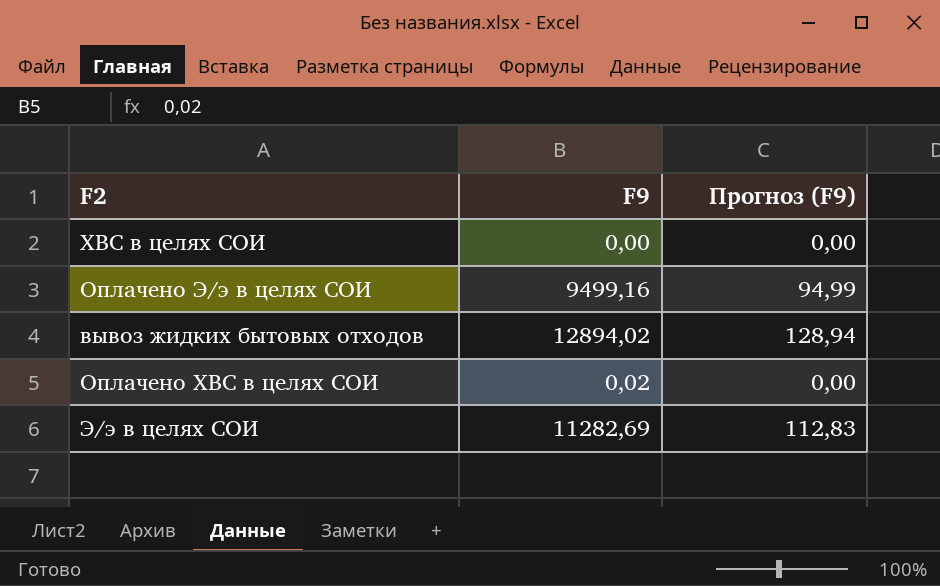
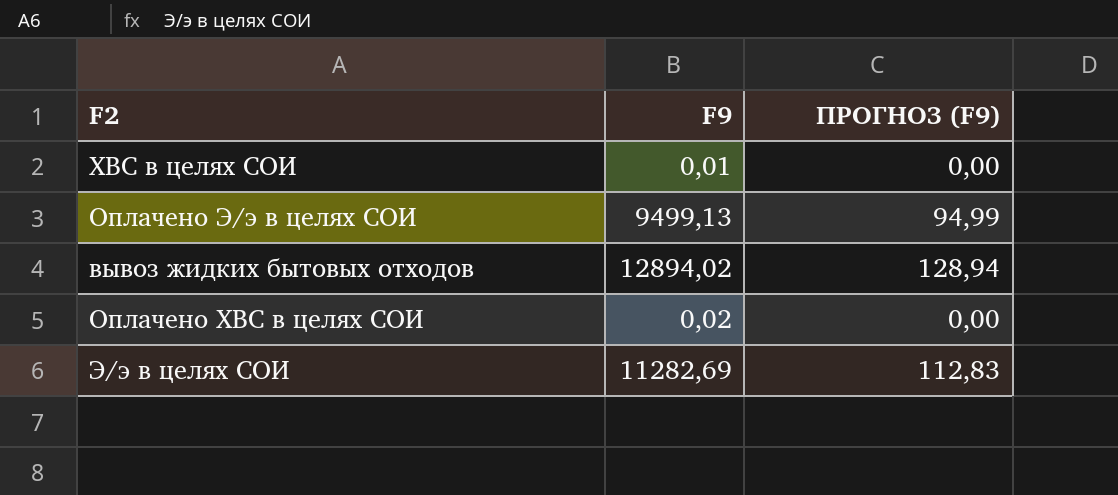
column name: Прогноз (F9) -> ПРОГНОЗ (F9)
ХВС в целях СОИ | F9: 0,00 -> 0,01
Оплачено Э/э в целях СОИ | F9: 9499,16 -> 9499,13

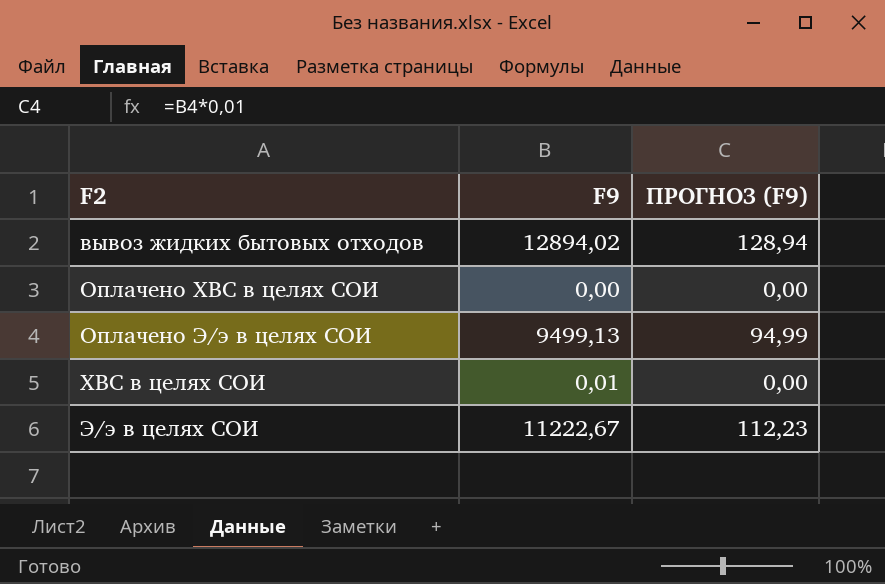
row order: none -> F2 ascending
Оплачено ХВС в целях СОИ | F9: 0,02 -> 0,00
Э/э в целях СОИ | F9: 11282,69 -> 11222,67
Э/э в целях СОИ | ПРОГНОЗ (F9): 112,83 -> 112,23

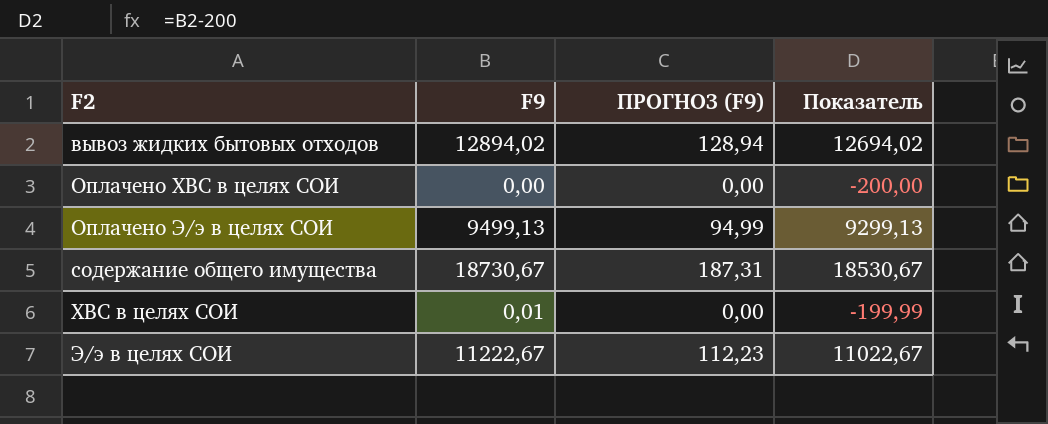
column Показатель | formula: none -> [F9] - 200
row содержание общего имущества: none -> 18730,67 | 187,31 | 18530,67

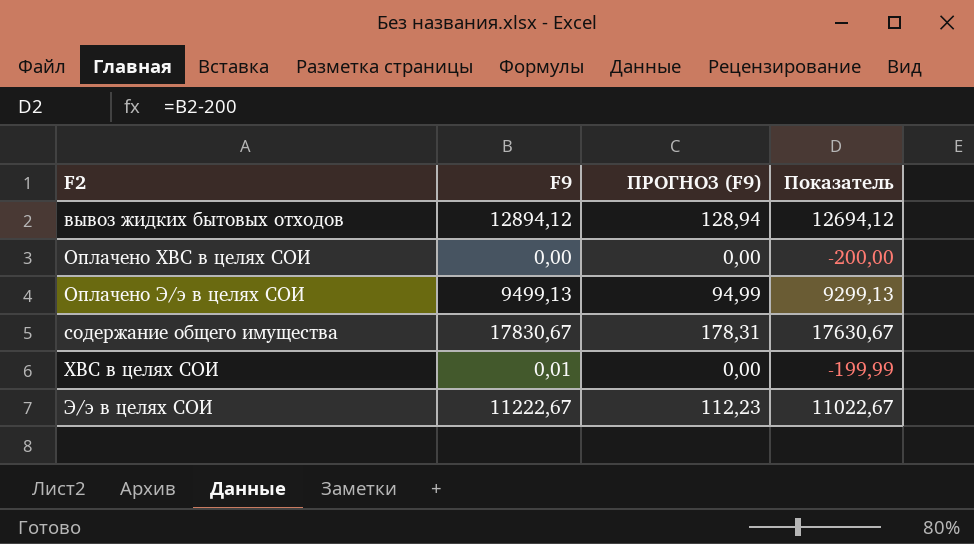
вывоз жидких бытовых отходов | F9: 12894,02 -> 12894,12
вывоз жидких бытовых отходов | Показатель: 12694,02 -> 12694,12
содержание общего имущества | F9: 18730,67 -> 17830,67
содержание общего имущества | ПРОГНОЗ (F9): 187,31 -> 178,31
содержание общего имущества | Показатель: 18530,67 -> 17630,67

